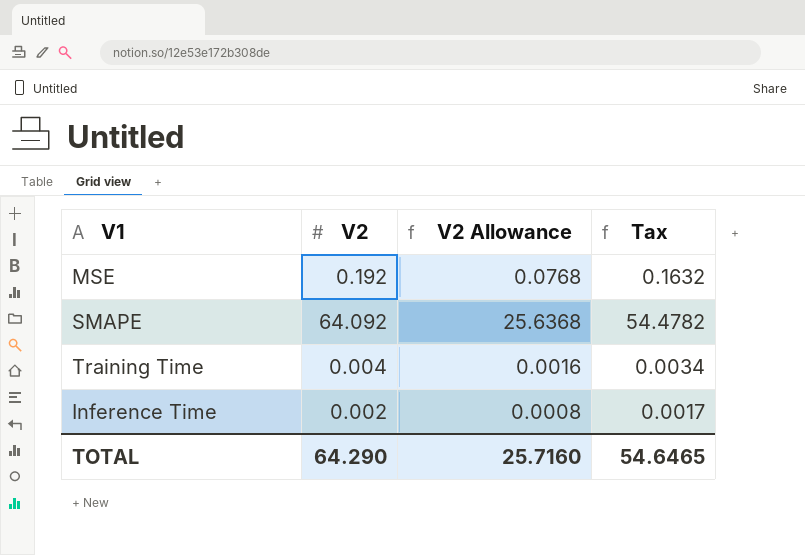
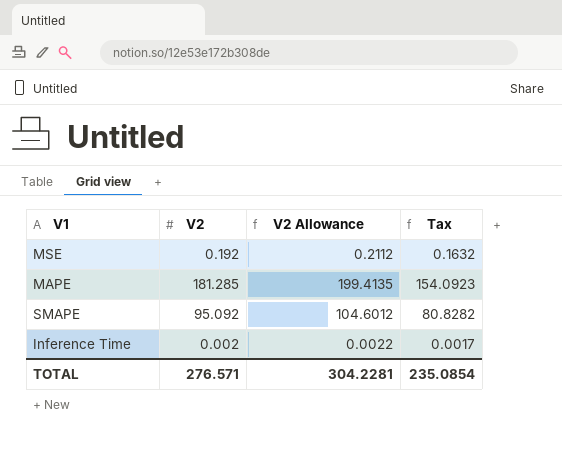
column V2 Allowance | formula: [V2] * 0.4 -> [V2] * 1.1
row Training Time: 0.004 | 0.0016 | 0.0034 -> none
row MAPE: none -> 181.285 | 199.4135 | 154.0923
SMAPE | V2: 64.092 -> 95.092
SMAPE | Tax: 54.4782 -> 80.8282
TOTAL | V2: 64.290 -> 276.571
TOTAL | V2 Allowance: 25.7160 -> 304.2281
TOTAL | Tax: 54.6465 -> 235.0854

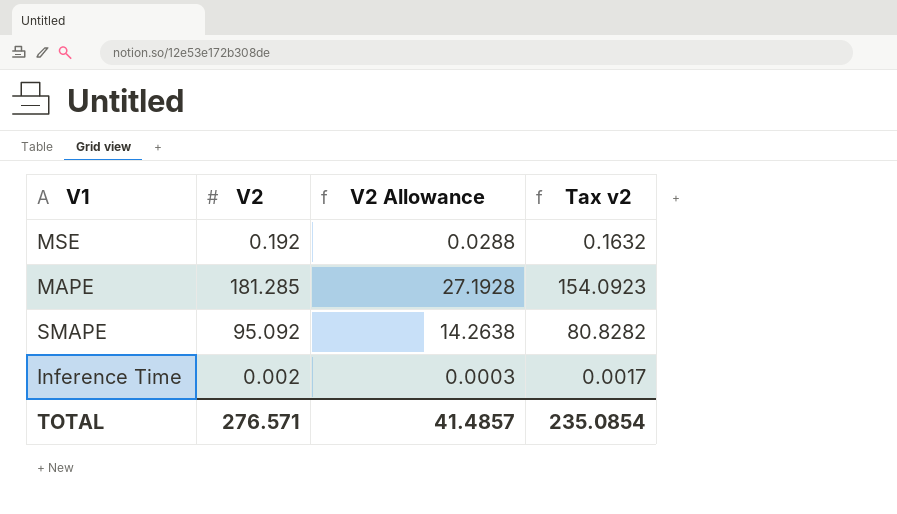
column V2 Allowance | formula: [V2] * 1.1 -> [V2] * 0.15
column name: Tax -> Tax v2
TOTAL | V2 Allowance: 304.2281 -> 41.4857

